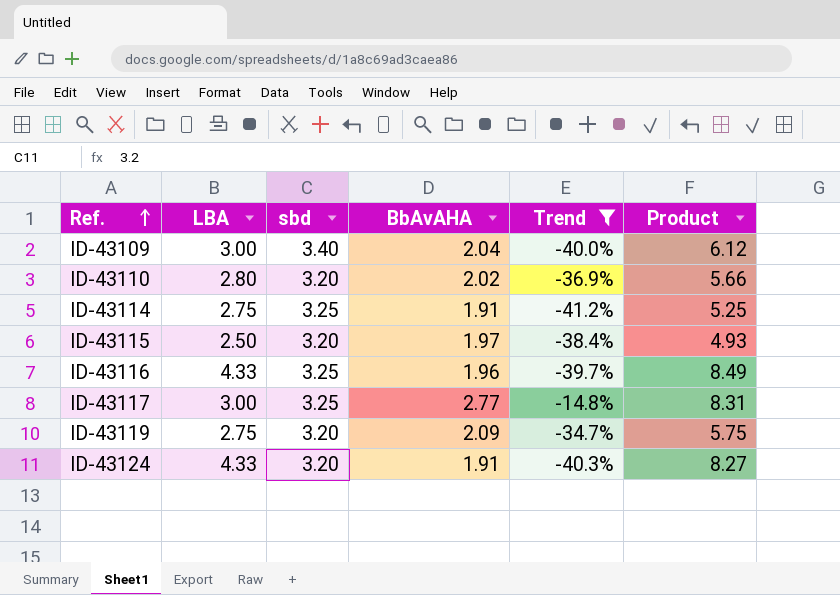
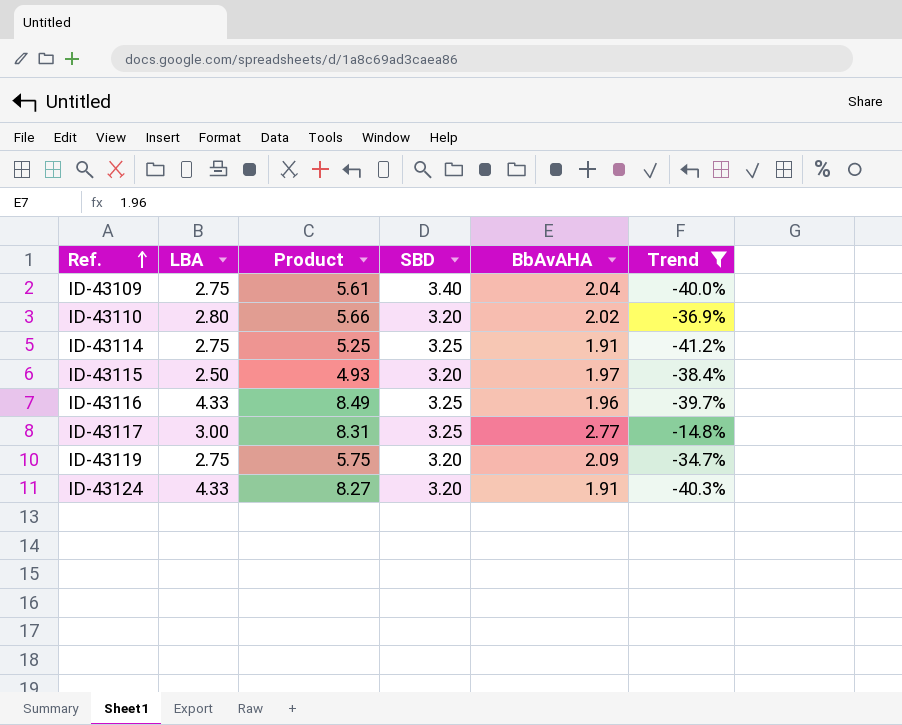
column Product | position: 6 -> 3
column name: sbd -> SBD
ID-43109 | LBA: 3.00 -> 2.75
ID-43109 | Product: 6.12 -> 5.61

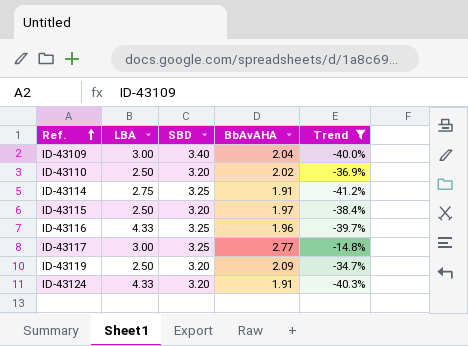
column Product | formula: [LBA] * [BbAvAHA] -> none
ID-43109 | LBA: 2.75 -> 3.00
ID-43110 | LBA: 2.80 -> 2.50
ID-43119 | LBA: 2.75 -> 2.50

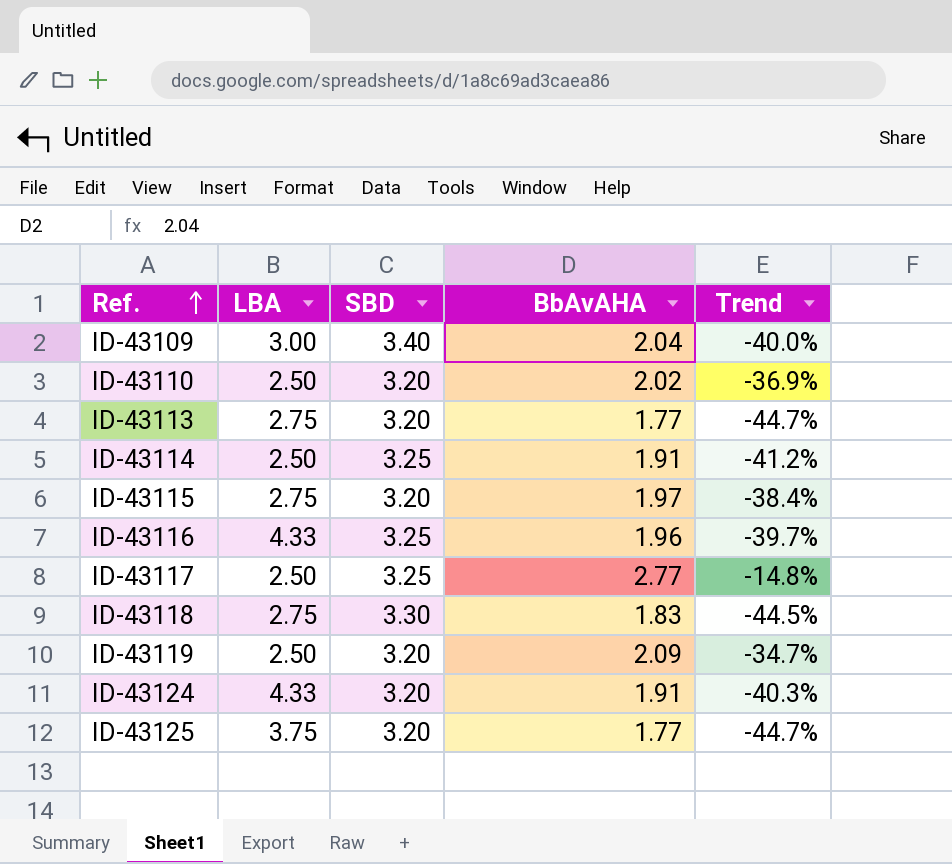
filter: Trend >= -41.2% -> none
ID-43114 | LBA: 2.75 -> 2.50
ID-43115 | LBA: 2.50 -> 2.75
ID-43117 | LBA: 3.00 -> 2.50

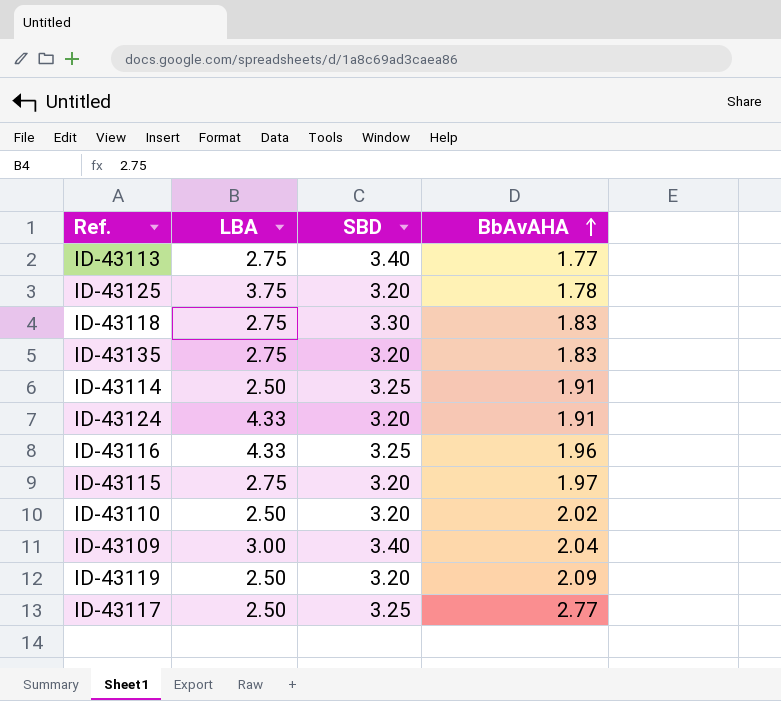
row order: Ref. ascending -> BbAvAHA ascending
column Trend | formula: ([BbAvAHA] - [SBD]) / [SBD] -> none
ID-43113 | SBD: 3.20 -> 3.40
ID-43125 | BbAvAHA: 1.77 -> 1.78
row ID-43135: none -> 2.75 | 3.20 | 1.83

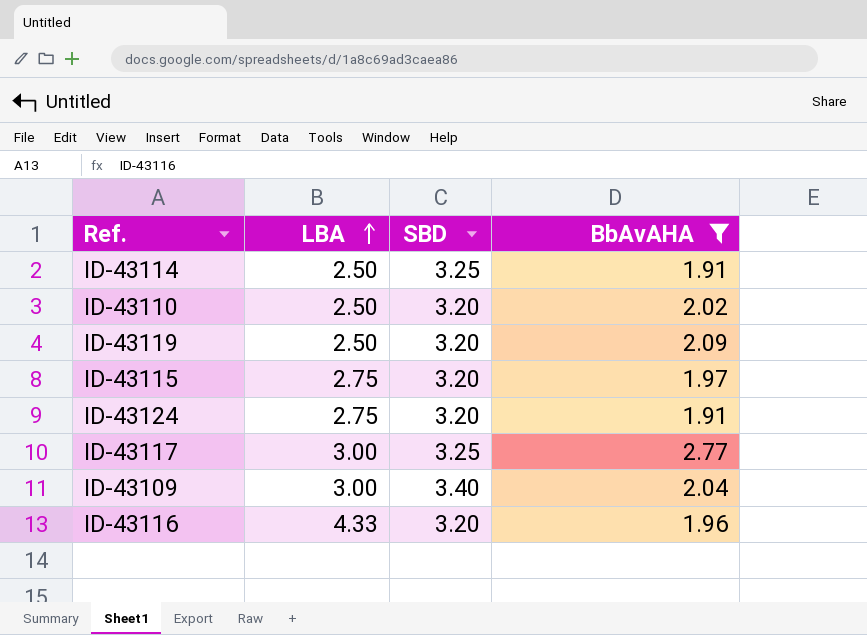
filter: none -> BbAvAHA >= 1.91
row order: BbAvAHA ascending -> LBA ascending
ID-43124 | LBA: 4.33 -> 2.75
ID-43117 | LBA: 2.50 -> 3.00
ID-43116 | SBD: 3.25 -> 3.20

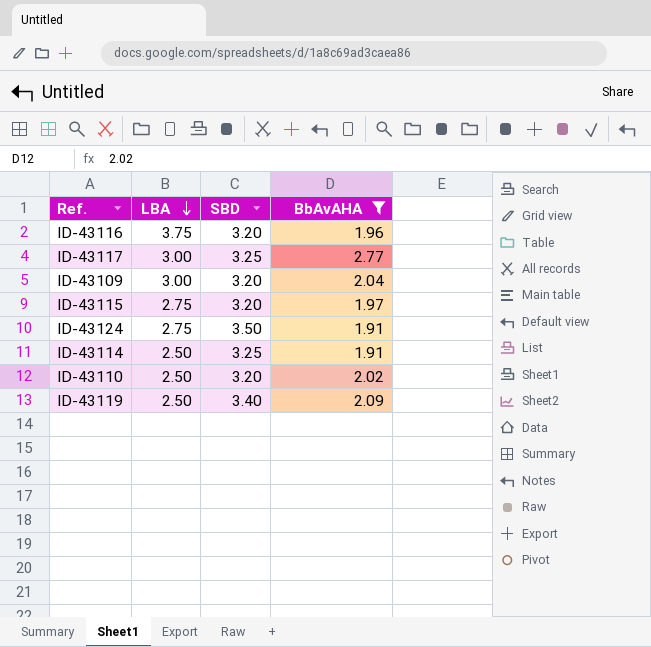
row order: LBA ascending -> LBA descending
ID-43116 | LBA: 4.33 -> 3.75
ID-43109 | SBD: 3.40 -> 3.20
ID-43124 | SBD: 3.20 -> 3.50
ID-43119 | SBD: 3.20 -> 3.40

